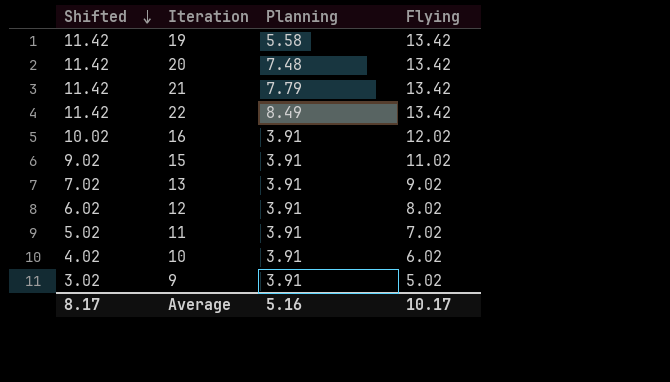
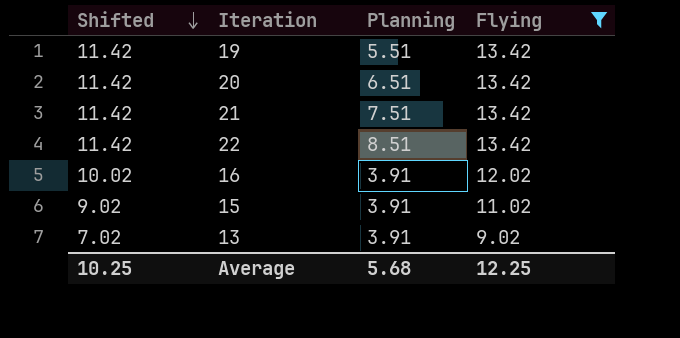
filter: none -> Flying >= 9.02
19 | Planning: 5.58 -> 5.51
20 | Planning: 7.48 -> 6.51
21 | Planning: 7.79 -> 7.51
22 | Planning: 8.49 -> 8.51
Average | Shifted: 8.17 -> 10.25
Average | Planning: 5.16 -> 5.68
Average | Flying: 10.17 -> 12.25

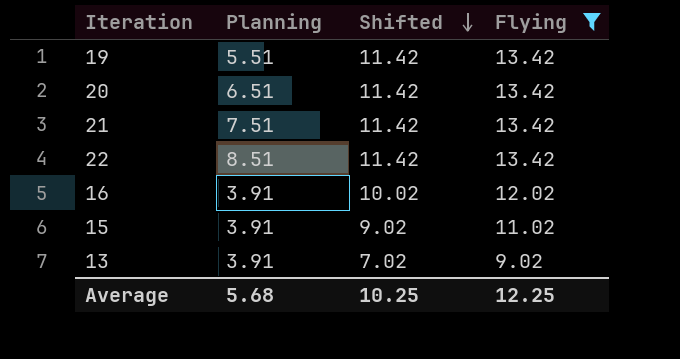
column Shifted | position: 1 -> 3

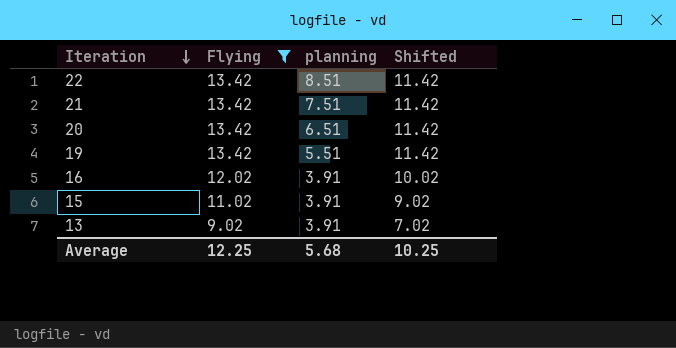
row order: Shifted descending -> Iteration descending
column Flying | position: 4 -> 2
column name: Planning -> planning

